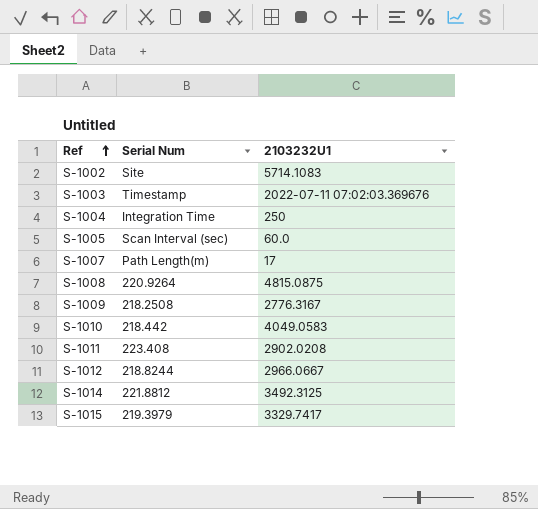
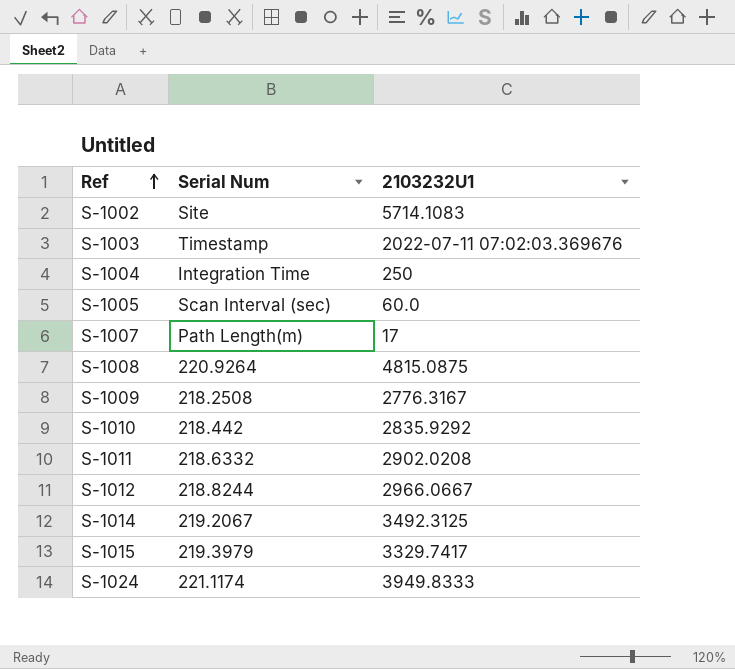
S-1010 | 2103232U1: 4049.0583 -> 2835.9292
S-1011 | Serial Num: 223.408 -> 218.6332
S-1014 | Serial Num: 221.8812 -> 219.2067
row S-1024: none -> 221.1174 | 3949.8333

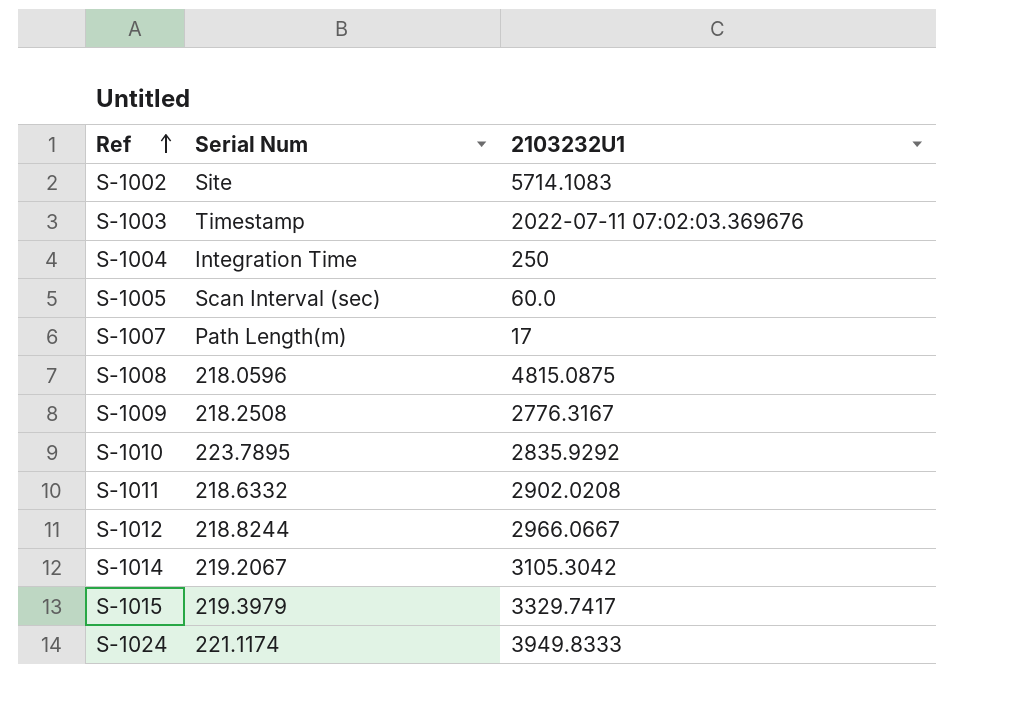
S-1008 | Serial Num: 220.9264 -> 218.0596
S-1010 | Serial Num: 218.442 -> 223.7895
S-1014 | 2103232U1: 3492.3125 -> 3105.3042

